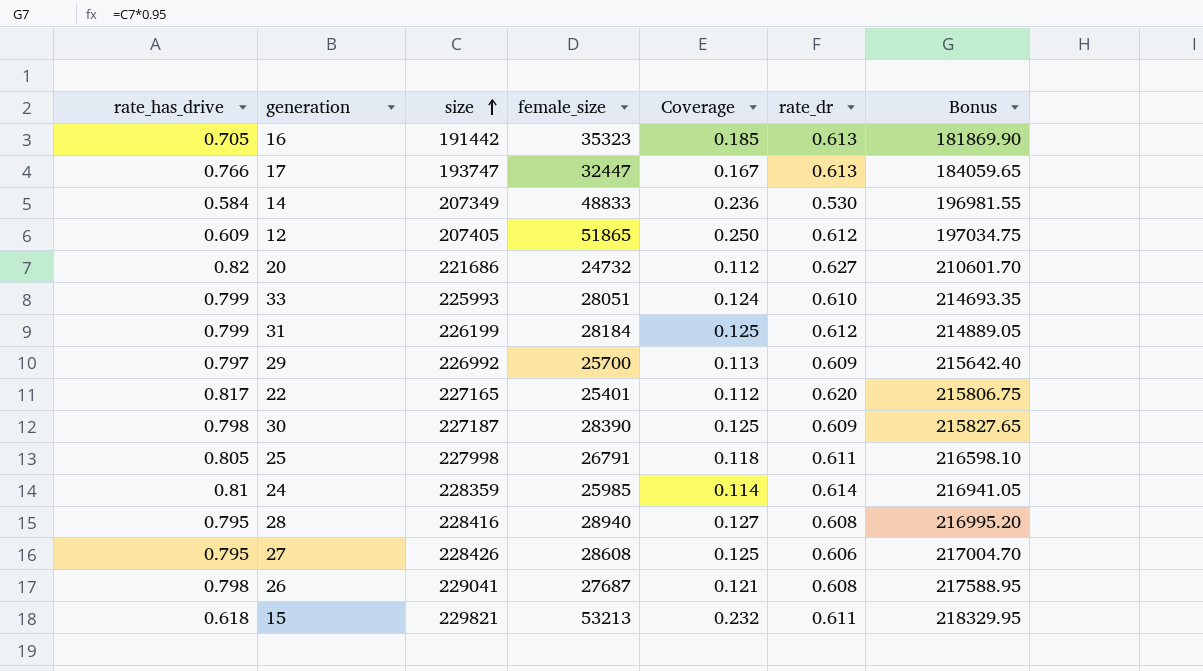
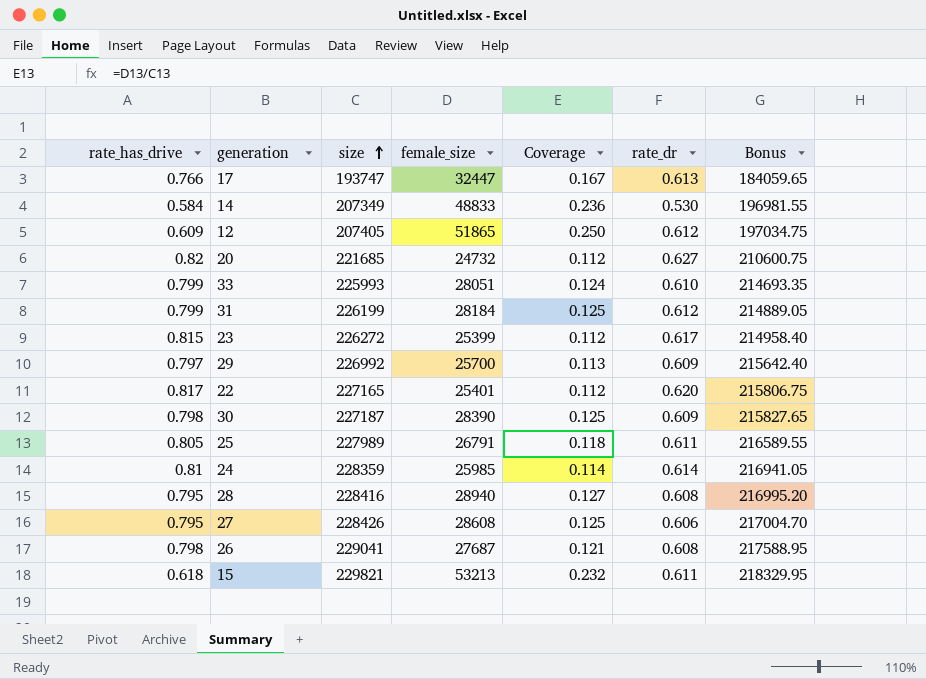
row 16: 0.705 | 191442 | 35323 | 0.185 | 0.613 | 181869.90 -> none
20 | size: 221686 -> 221685
20 | Bonus: 210601.70 -> 210600.75
row 23: none -> 0.815 | 226272 | 25399 | 0.112 | 0.617 | 214958.40
25 | size: 227998 -> 227989
25 | Bonus: 216598.10 -> 216589.55

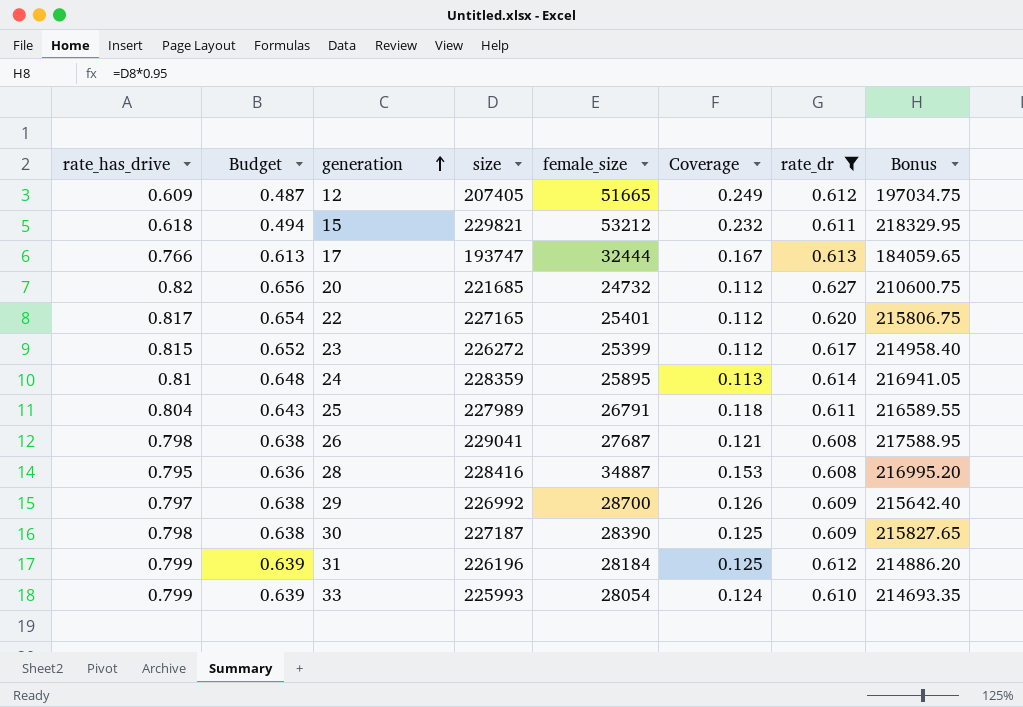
filter: none -> rate_dr >= 0.608
row order: size ascending -> generation ascending
column Budget | formula: none -> [rate_has_drive] * 0.8
12 | female_size: 51865 -> 51665
12 | Coverage: 0.250 -> 0.249
15 | female_size: 53213 -> 53212
17 | female_size: 32447 -> 32444
24 | female_size: 25985 -> 25895
24 | Coverage: 0.114 -> 0.113
25 | rate_has_drive: 0.805 -> 0.804
28 | female_size: 28940 -> 34887
28 | Coverage: 0.127 -> 0.153
29 | female_size: 25700 -> 28700
29 | Coverage: 0.113 -> 0.126
31 | size: 226199 -> 226196
31 | Bonus: 214889.05 -> 214886.20
33 | female_size: 28051 -> 28054

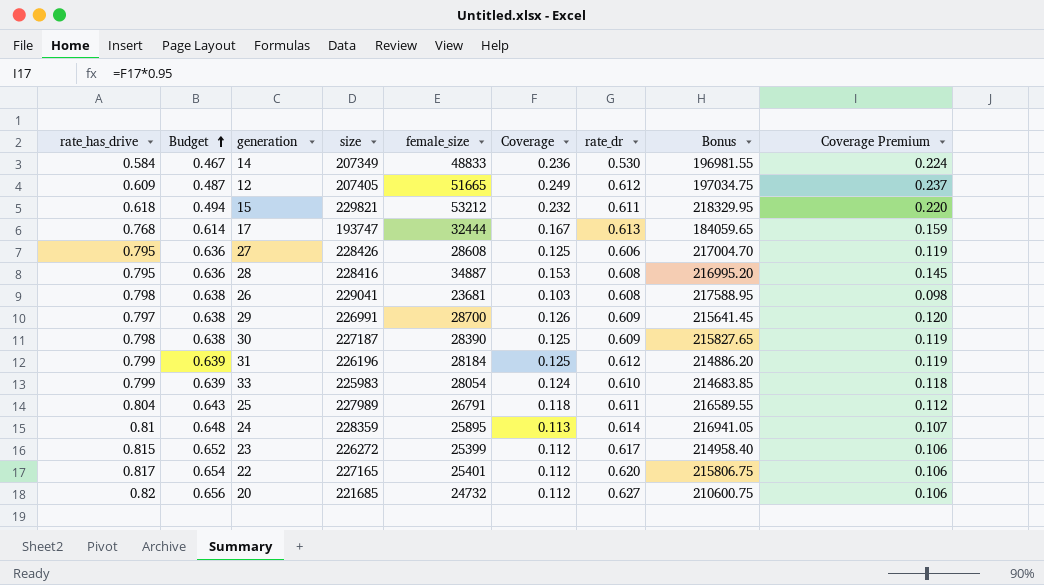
filter: rate_dr >= 0.608 -> none
row order: generation ascending -> Budget ascending
column Coverage Premium | formula: none -> [Coverage] * 0.95
17 | rate_has_drive: 0.766 -> 0.768
17 | Budget: 0.613 -> 0.614
26 | female_size: 27687 -> 23681
26 | Coverage: 0.121 -> 0.103
29 | size: 226992 -> 226991
29 | Bonus: 215642.40 -> 215641.45
33 | size: 225993 -> 225983
33 | Bonus: 214693.35 -> 214683.85

